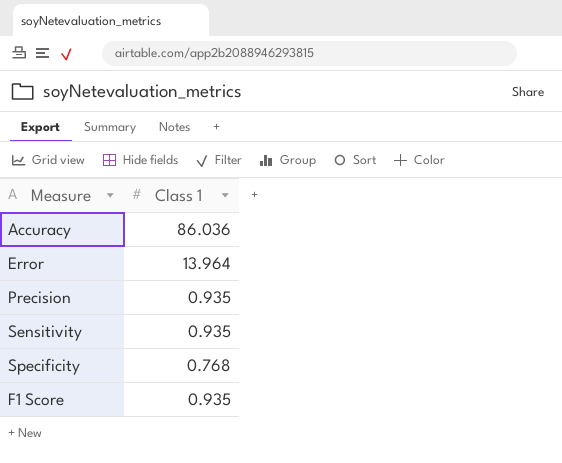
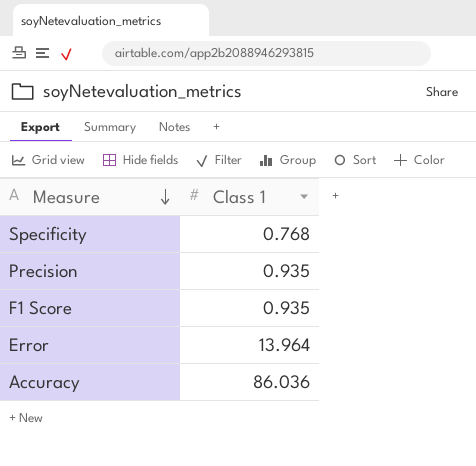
row order: none -> Measure descending
row Sensitivity: 0.935 -> none

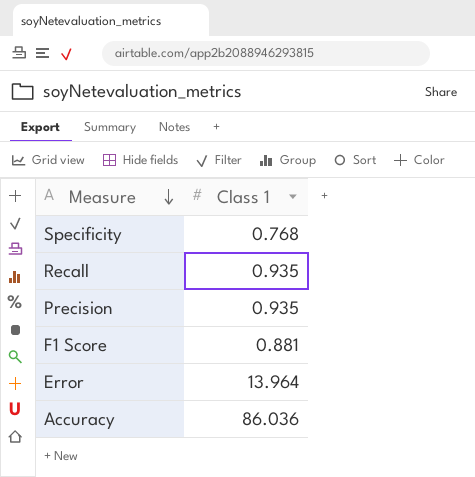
row Recall: none -> 0.935
F1 Score | Class 1: 0.935 -> 0.881

